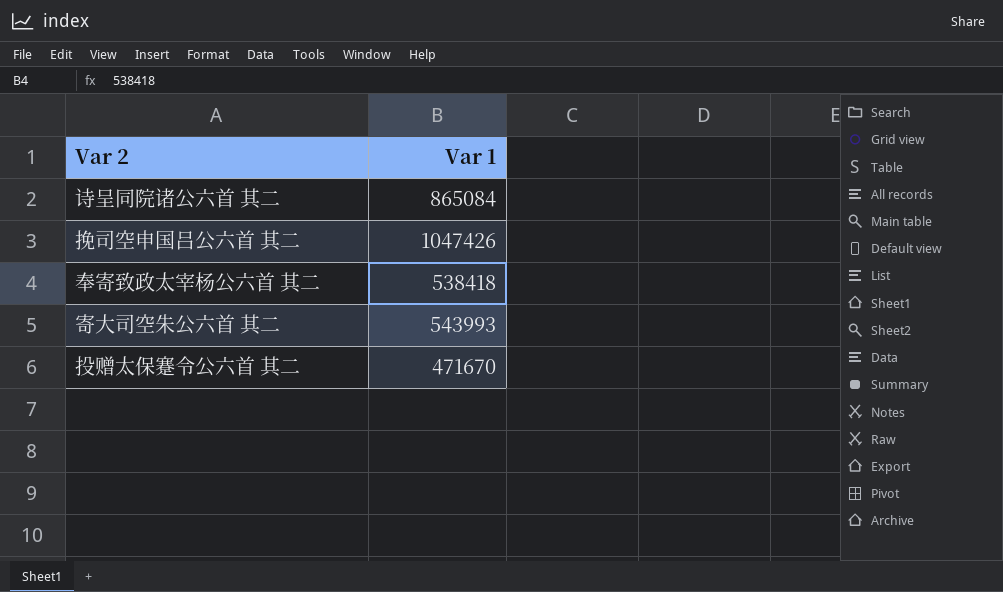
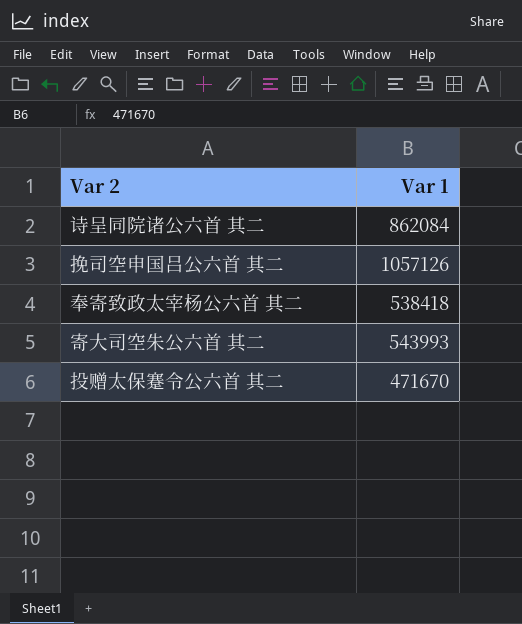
诗呈同院诸公六首 其二 | Var 1: 865084 -> 862084
挽司空申国吕公六首 其二 | Var 1: 1047426 -> 1057126

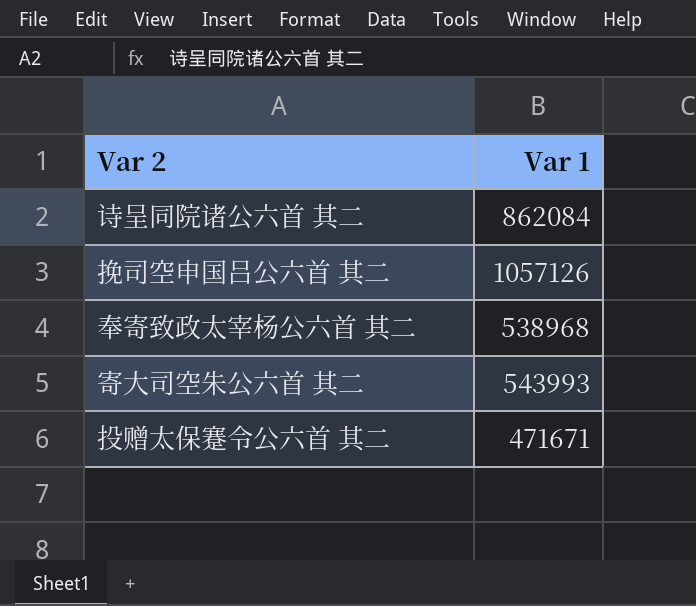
奉寄致政太宰杨公六首 其二 | Var 1: 538418 -> 538968
投赠太保蹇令公六首 其二 | Var 1: 471670 -> 471671

